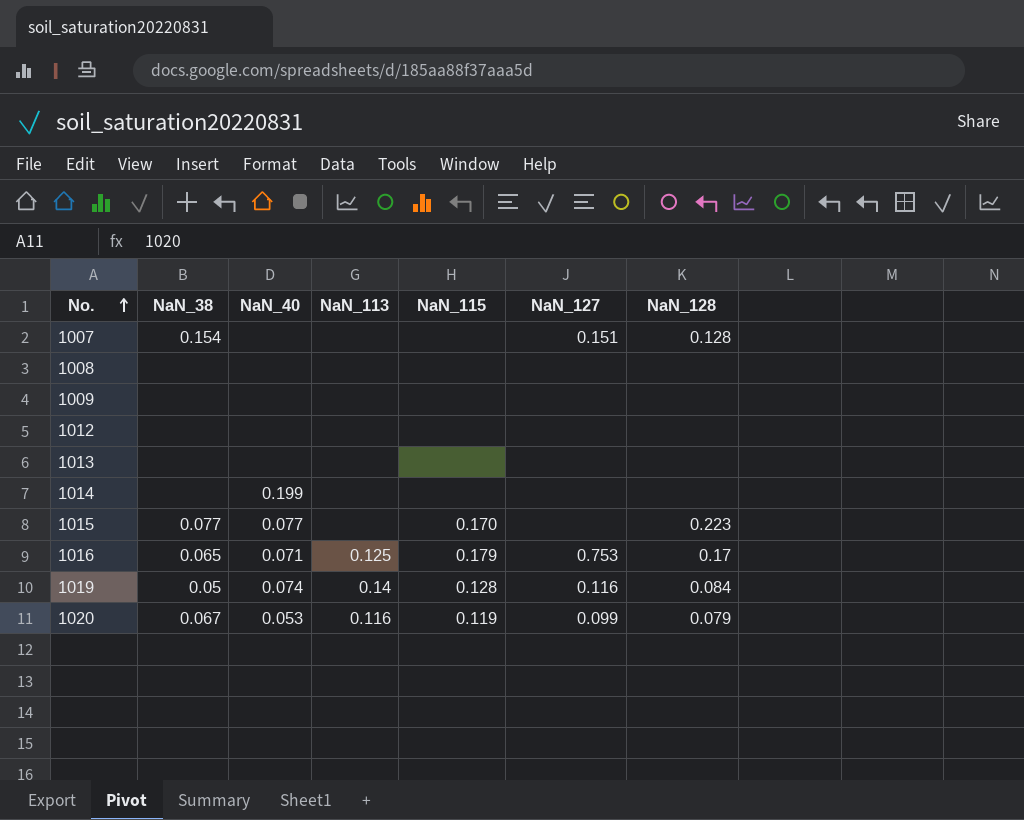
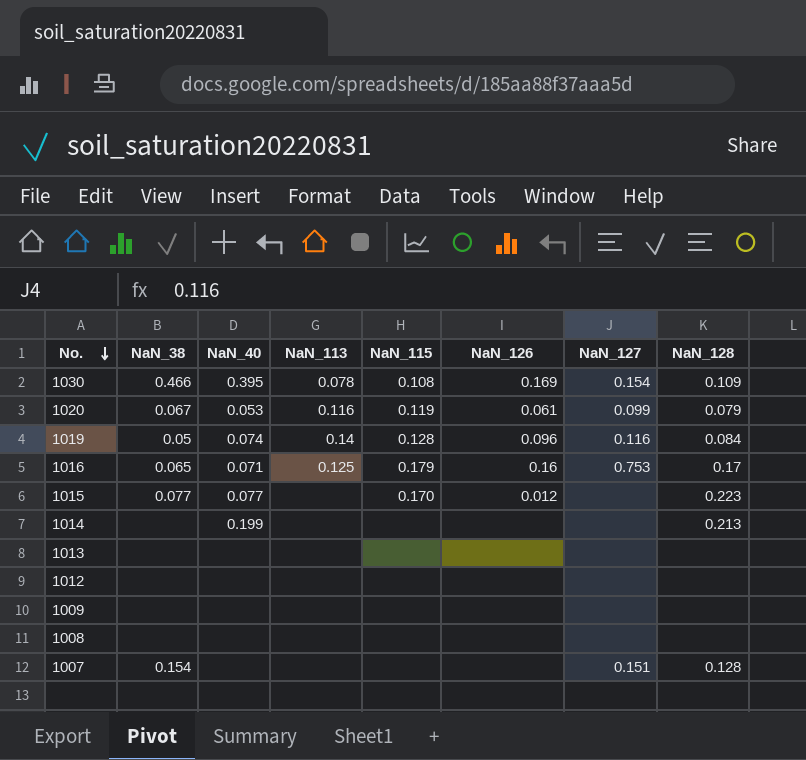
row order: No. ascending -> No. descending
column NaN_126 | position: none -> 6
row 1030: none -> 0.466 | 0.395 | 0.078 | 0.108 | 0.169 | 0.154 | 0.109
1014 | NaN_128: none -> 0.213

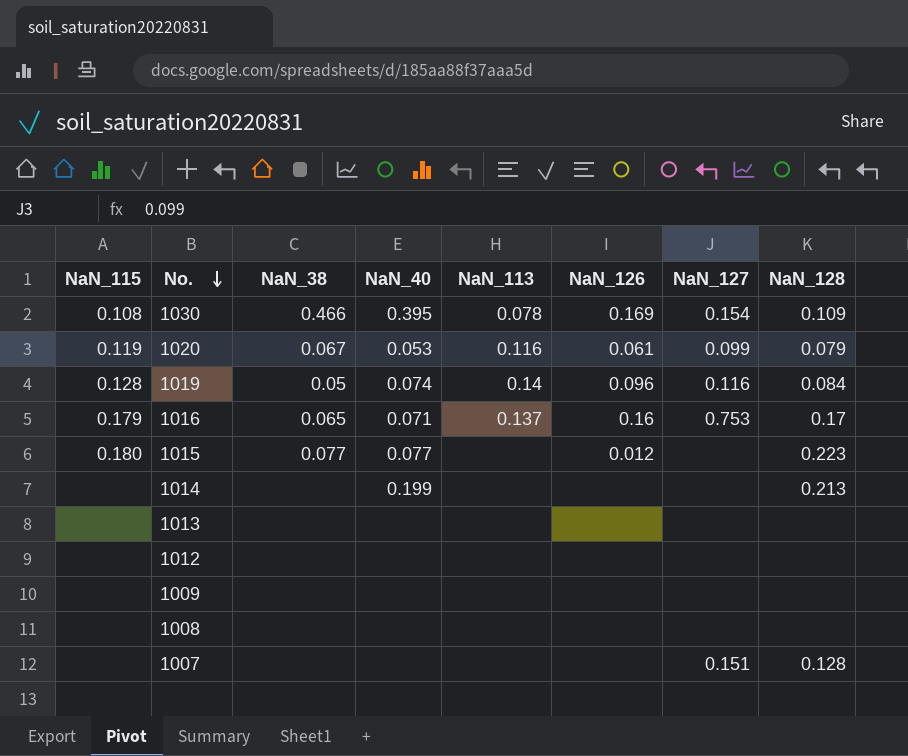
column NaN_115 | position: 5 -> 1
1016 | NaN_113: 0.125 -> 0.137
1015 | NaN_115: 0.170 -> 0.180
1007 | NaN_38: 0.154 -> none

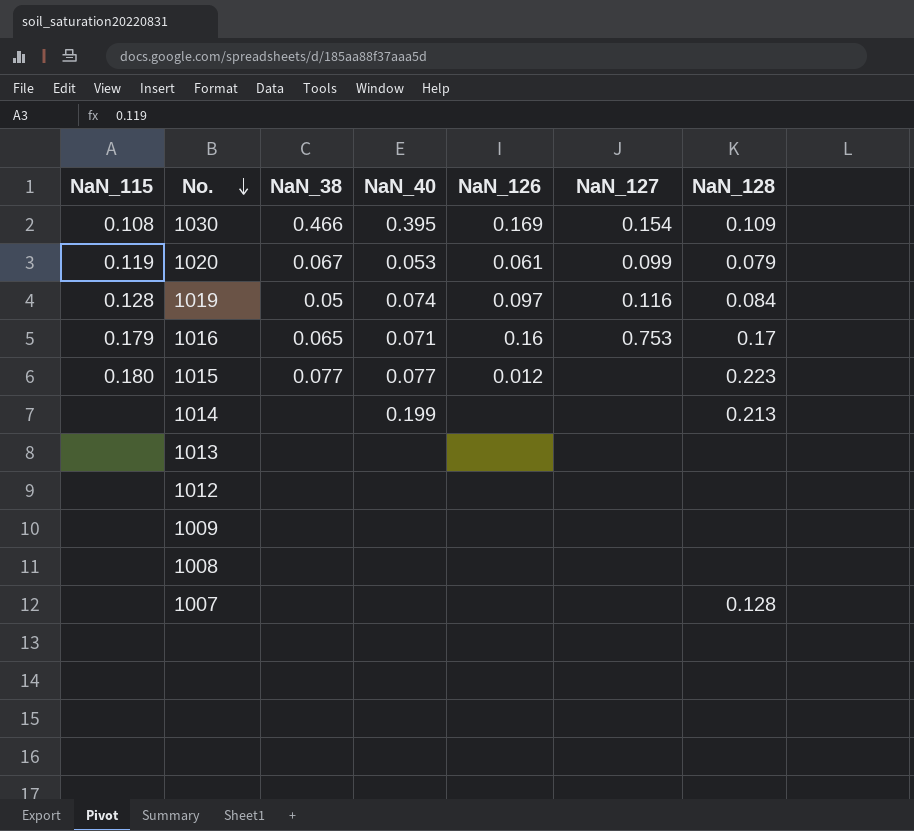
column NaN_113 | position: 5 -> none
1019 | NaN_126: 0.096 -> 0.097
1007 | NaN_127: 0.151 -> none

